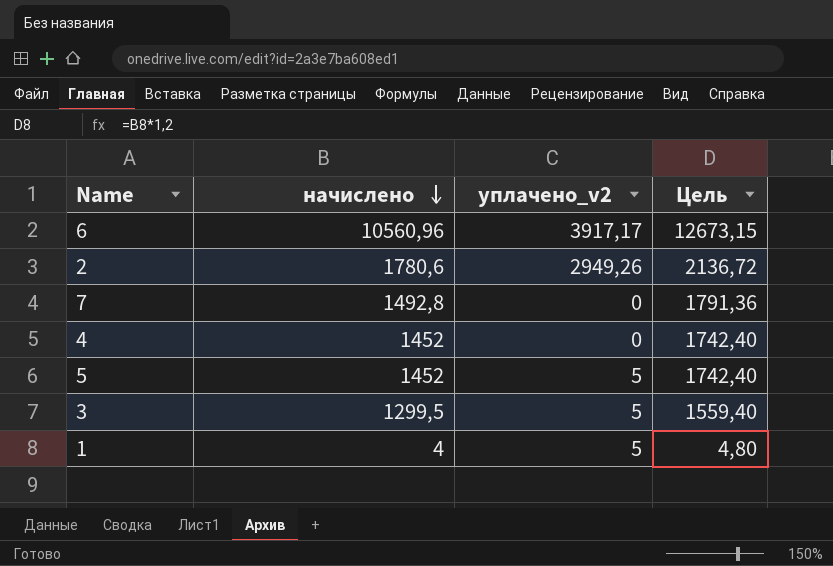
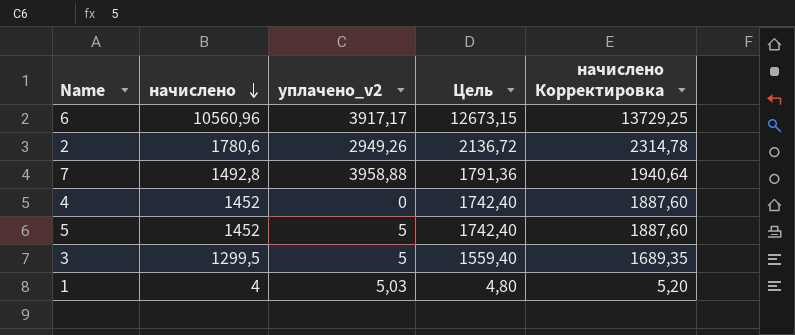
column начислено Корректировка | formula: none -> [начислено] * 1,3
7 | уплачено_v2: 0 -> 3958,88
1 | уплачено_v2: 5 -> 5,03

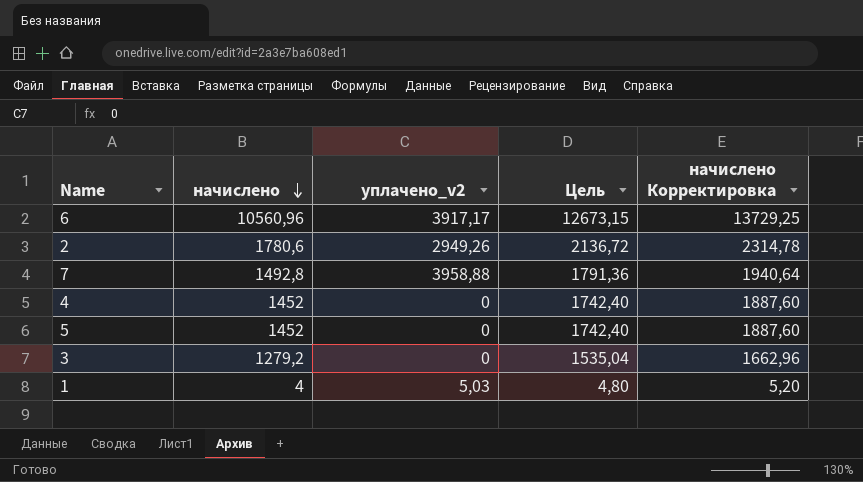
5 | уплачено_v2: 5 -> 0
3 | начислено: 1299,5 -> 1279,2
3 | уплачено_v2: 5 -> 0
3 | Цель: 1559,40 -> 1535,04
3 | начислено Корректировка: 1689,35 -> 1662,96

